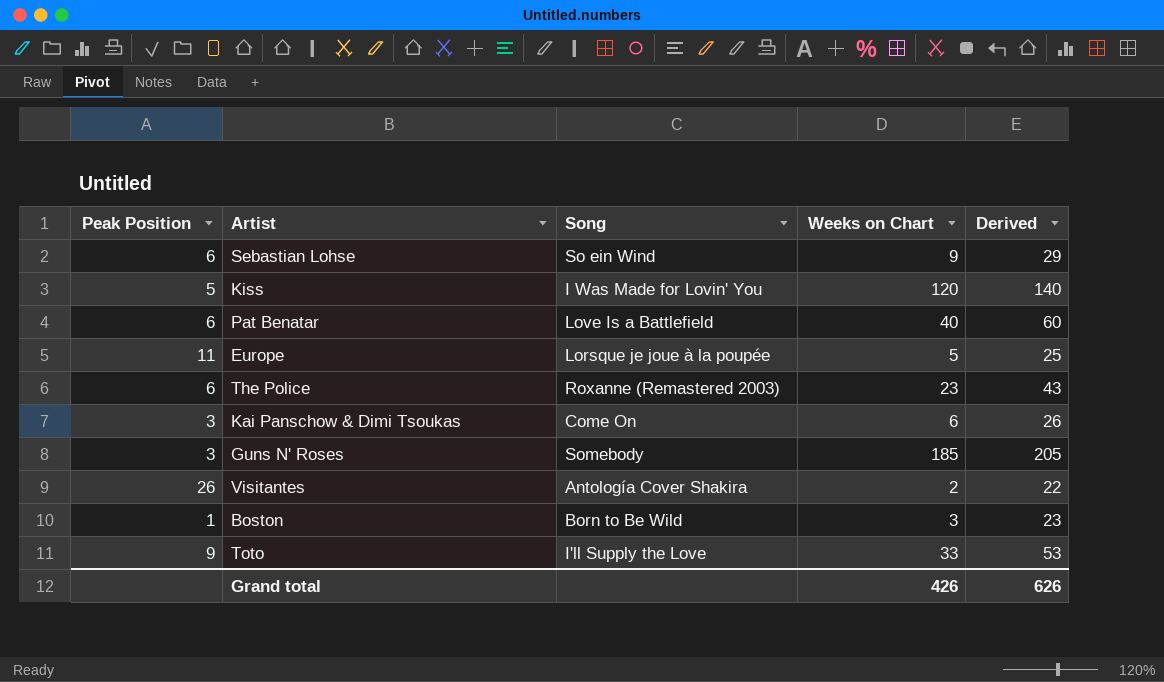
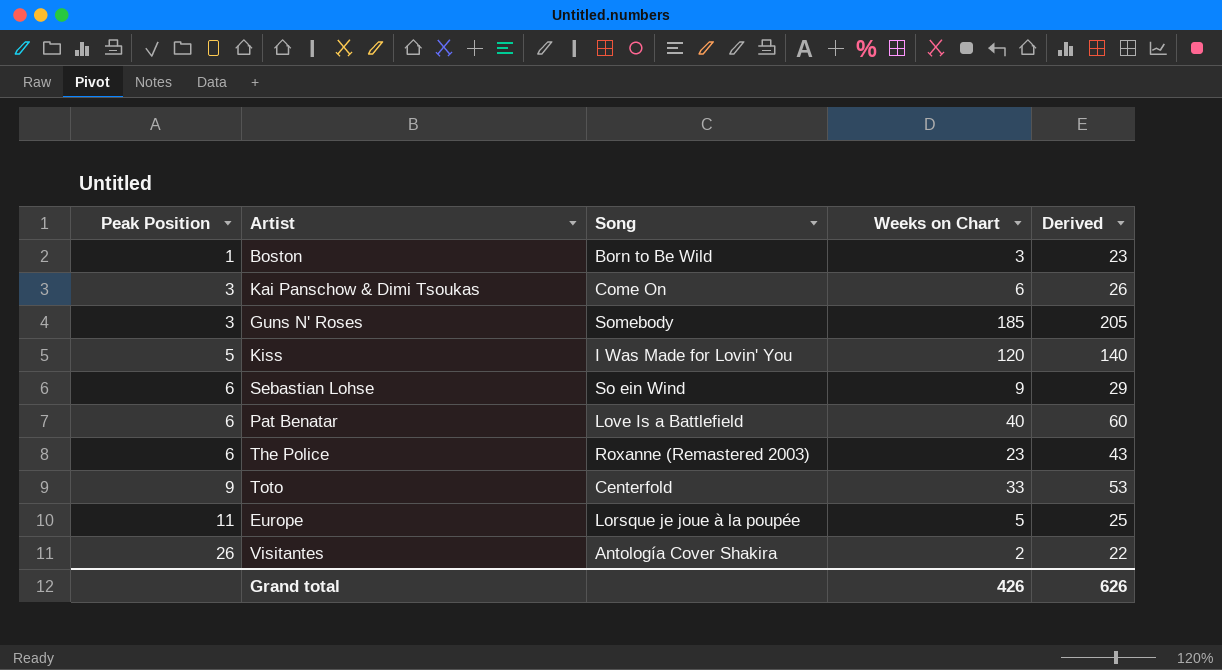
row order: none -> Peak Position ascending
Toto | Song: I'll Supply the Love -> Centerfold

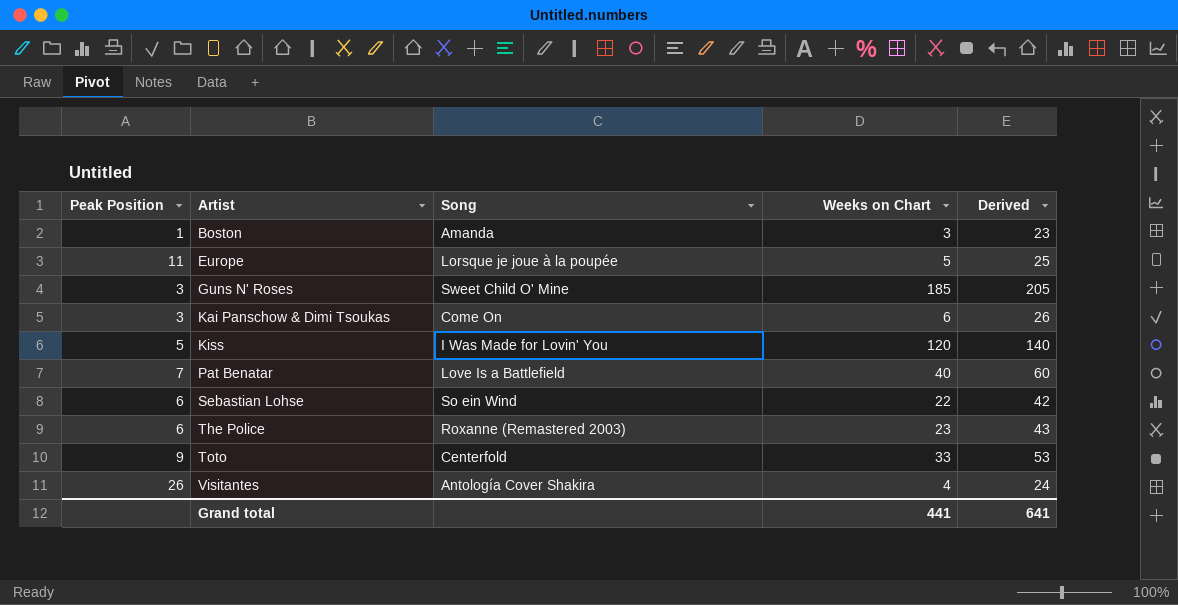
row order: Peak Position ascending -> Artist ascending
Boston | Song: Born to Be Wild -> Amanda
Guns N' Roses | Song: Somebody -> Sweet Child O' Mine
Pat Benatar | Peak Position: 6 -> 7
Sebastian Lohse | Weeks on Chart: 9 -> 22
Sebastian Lohse | Derived: 29 -> 42
Visitantes | Weeks on Chart: 2 -> 4
Visitantes | Derived: 22 -> 24
Grand total | Weeks on Chart: 426 -> 441
Grand total | Derived: 626 -> 641

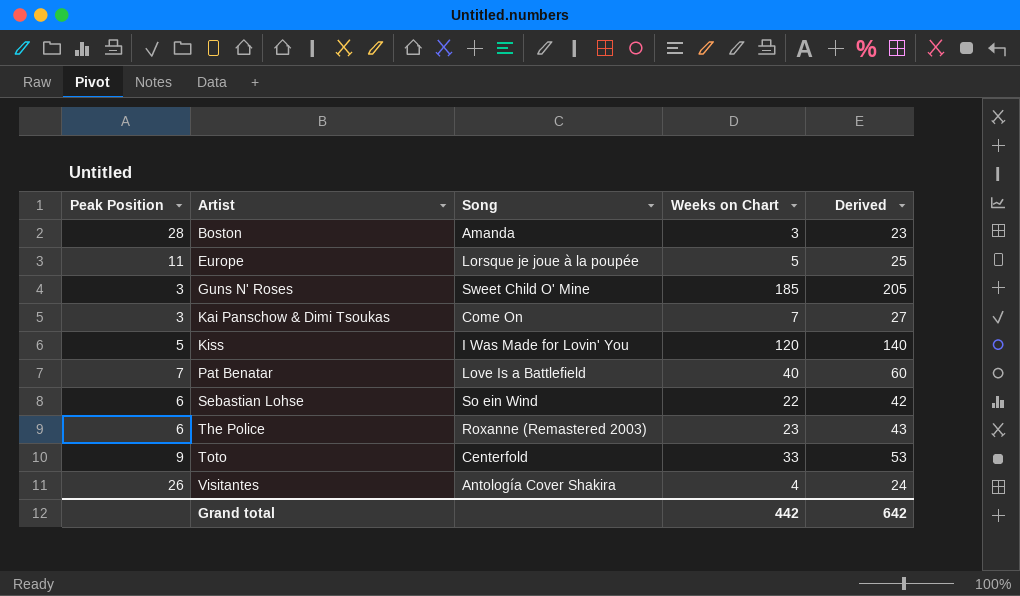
Boston | Peak Position: 1 -> 28
Kai Panschow & Dimi Tsoukas | Weeks on Chart: 6 -> 7
Kai Panschow & Dimi Tsoukas | Derived: 26 -> 27
Grand total | Weeks on Chart: 441 -> 442
Grand total | Derived: 641 -> 642

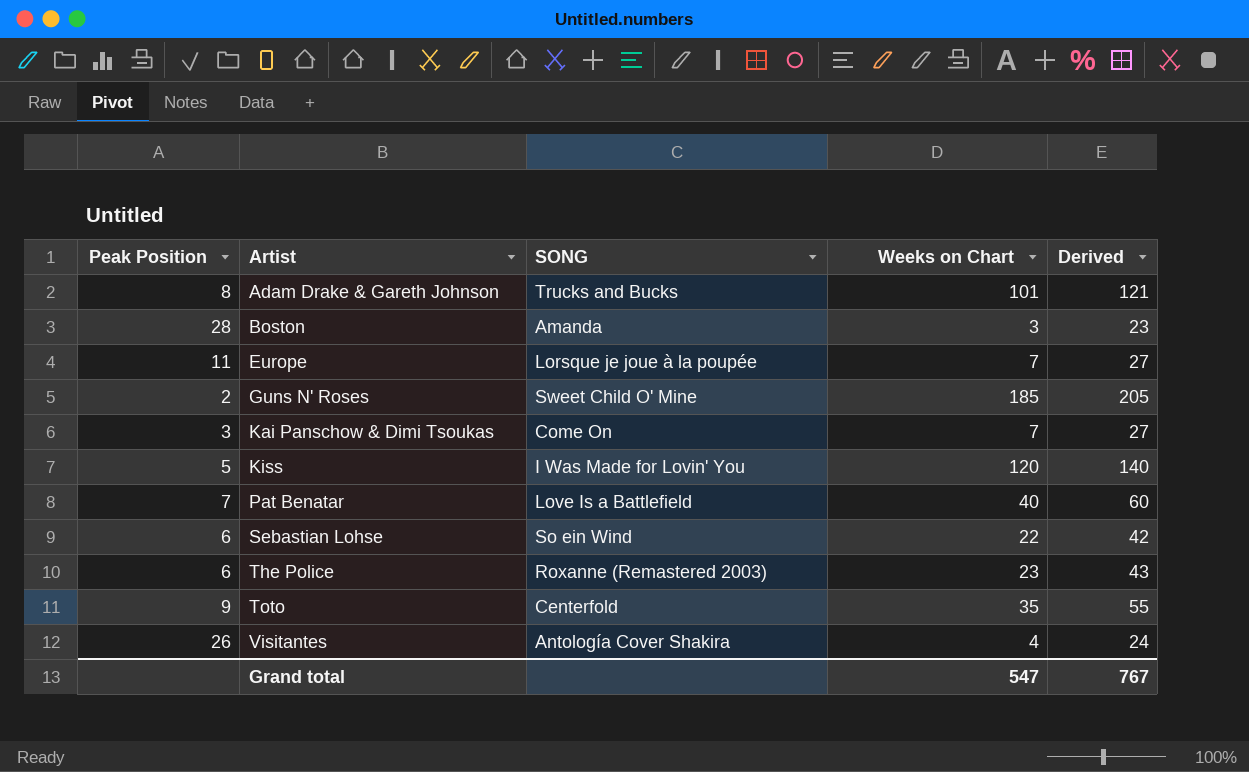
column name: Song -> SONG
row Adam Drake & Gareth Johnson: none -> 8 | Trucks and Bucks | 101 | 121
Europe | Weeks on Chart: 5 -> 7
Europe | Derived: 25 -> 27
Guns N' Roses | Peak Position: 3 -> 2
Toto | Weeks on Chart: 33 -> 35
Toto | Derived: 53 -> 55
Grand total | Weeks on Chart: 442 -> 547
Grand total | Derived: 642 -> 767

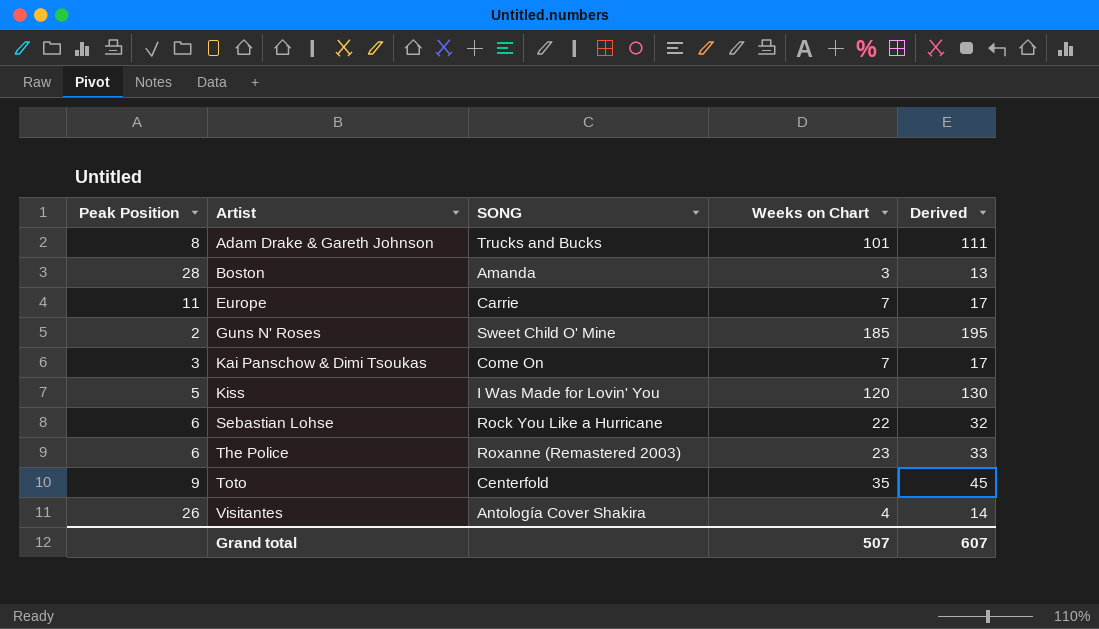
column Derived | formula: [Weeks on Chart] + 20 -> [Weeks on Chart] + 10
row Pat Benatar: 7 | Love Is a Battlefield | 40 | 60 -> none
Europe | SONG: Lorsque je joue à la poupée -> Carrie
Sebastian Lohse | SONG: So ein Wind -> Rock You Like a Hurricane
Grand total | Weeks on Chart: 547 -> 507
Grand total | Derived: 767 -> 607

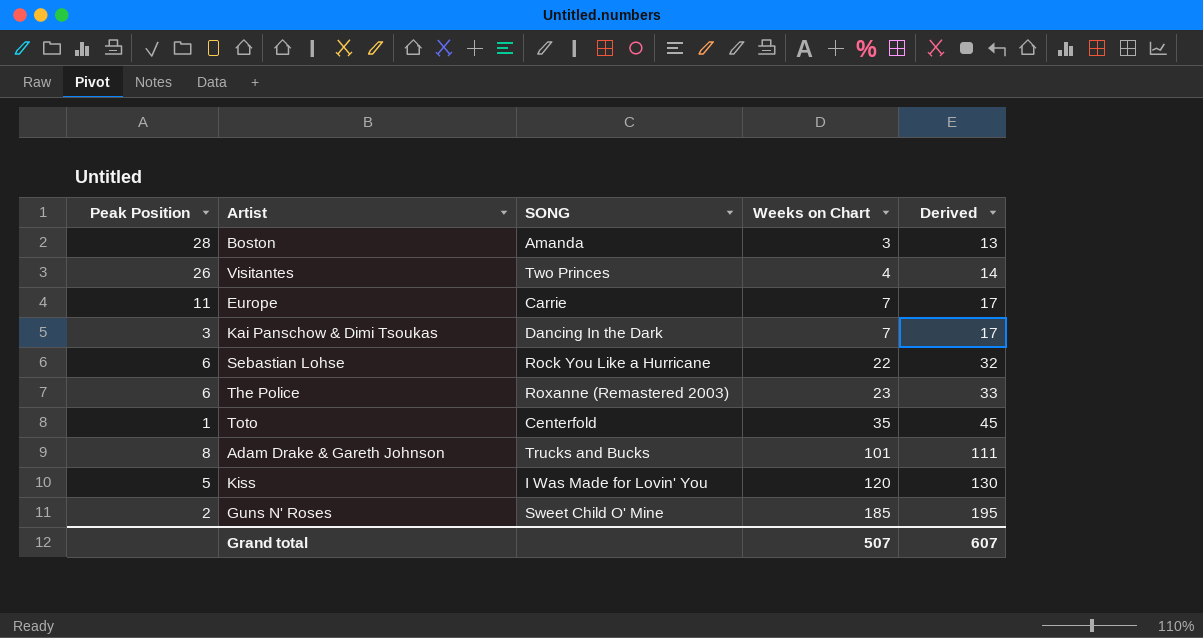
row order: Artist ascending -> Weeks on Chart ascending
Visitantes | SONG: Antología Cover Shakira -> Two Princes
Kai Panschow & Dimi Tsoukas | SONG: Come On -> Dancing In the Dark
Toto | Peak Position: 9 -> 1

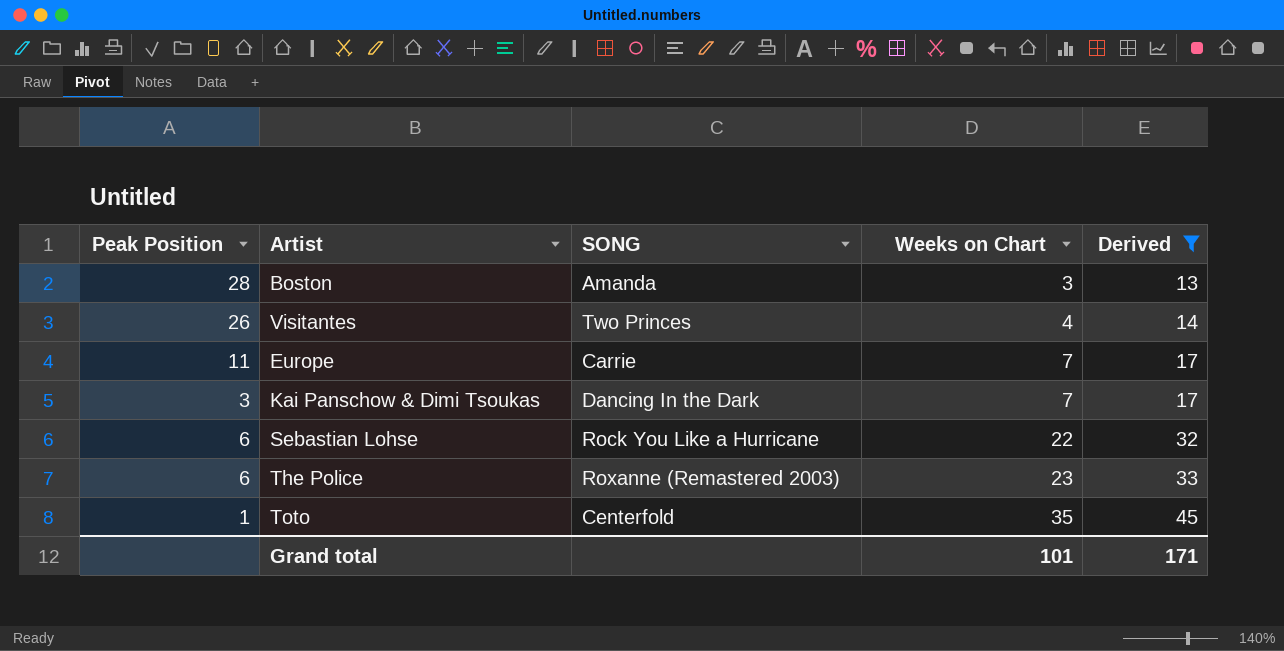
filter: none -> Derived <= 45
Grand total | Weeks on Chart: 507 -> 101
Grand total | Derived: 607 -> 171

